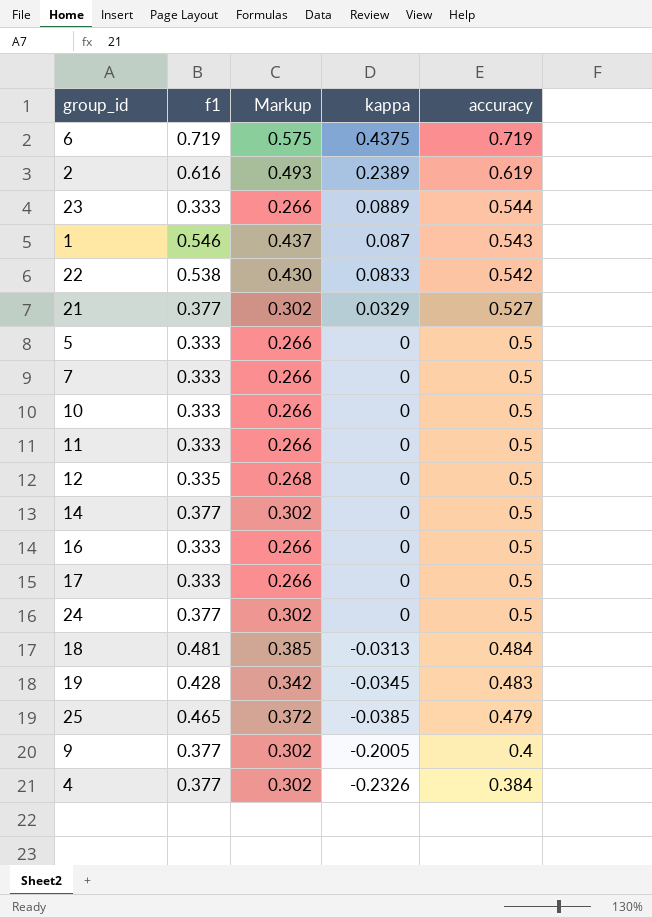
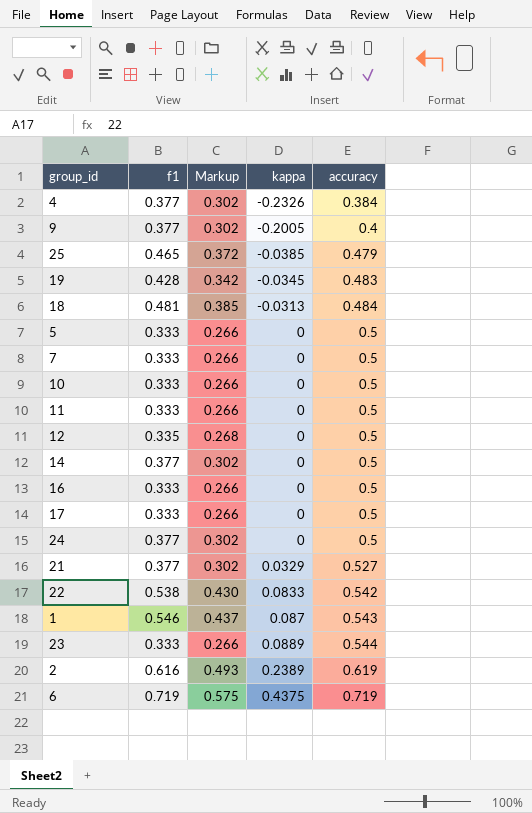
row order: kappa descending -> kappa ascending

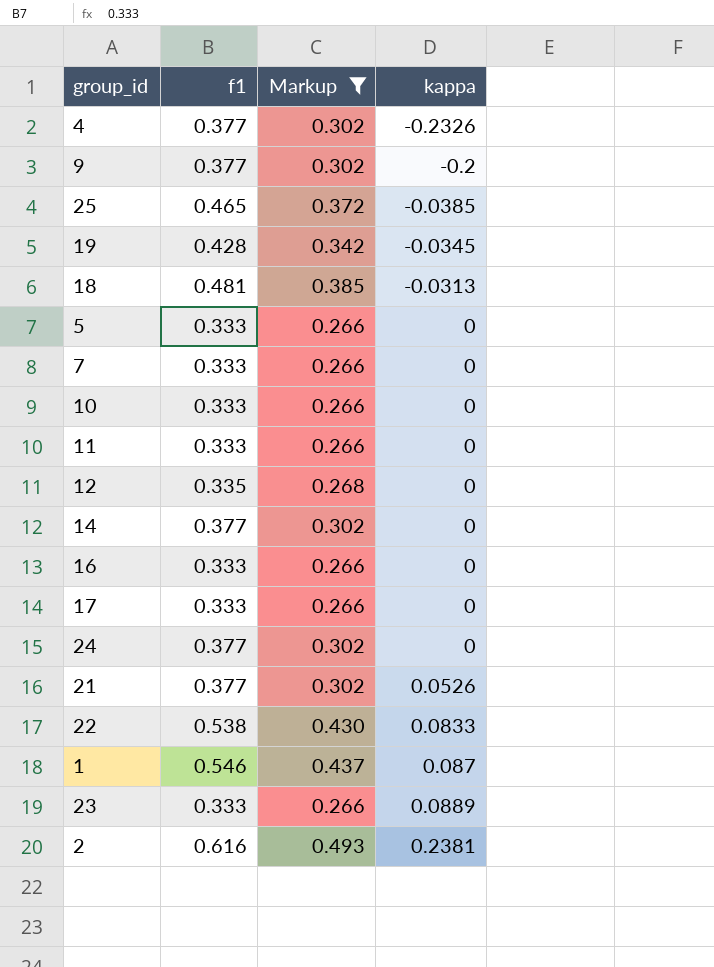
filter: none -> Markup != 0.575
column accuracy | position: 5 -> none
9 | kappa: -0.2005 -> -0.2
21 | kappa: 0.0329 -> 0.0526
2 | kappa: 0.2389 -> 0.2381

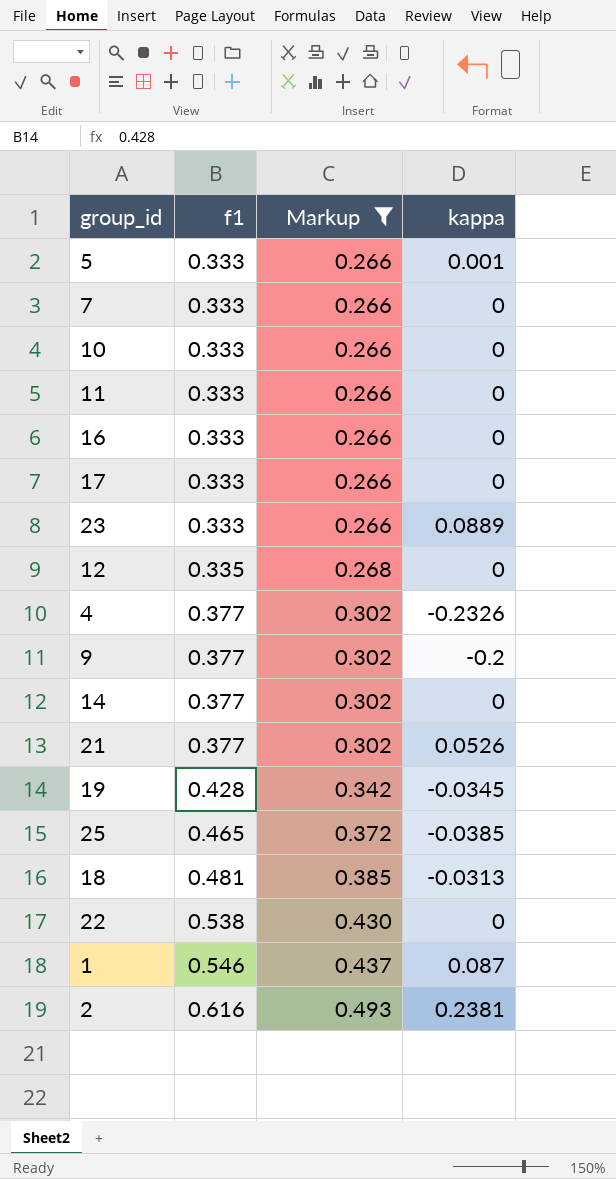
row order: kappa ascending -> f1 ascending
row 24: 0.377 | 0.302 | 0 -> none
5 | kappa: 0 -> 0.001
22 | kappa: 0.0833 -> 0

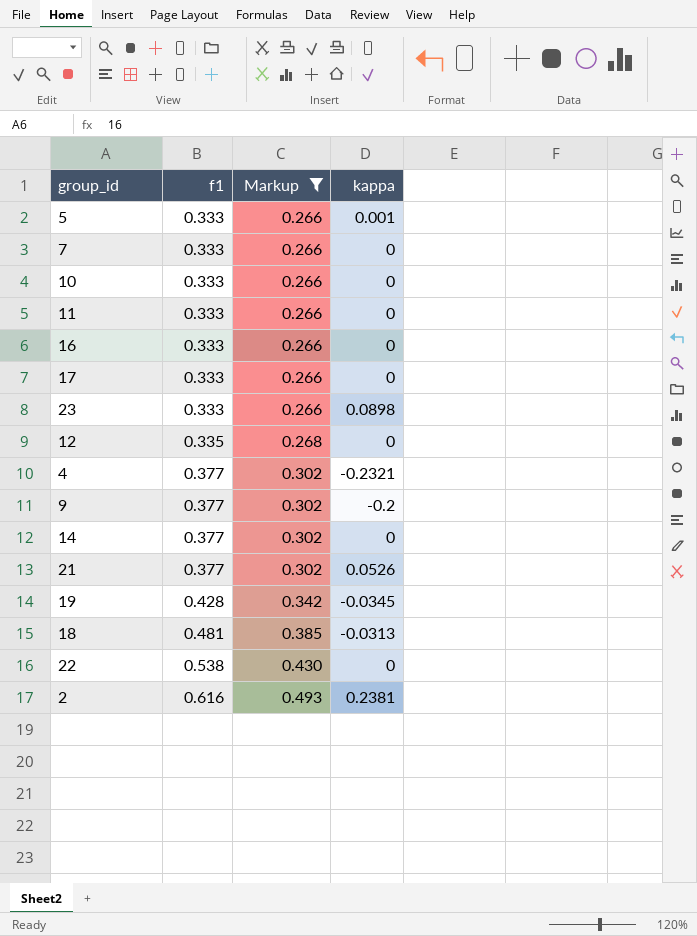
row 25: 0.465 | 0.372 | -0.0385 -> none
row 1: 0.546 | 0.437 | 0.087 -> none
23 | kappa: 0.0889 -> 0.0898
4 | kappa: -0.2326 -> -0.2321

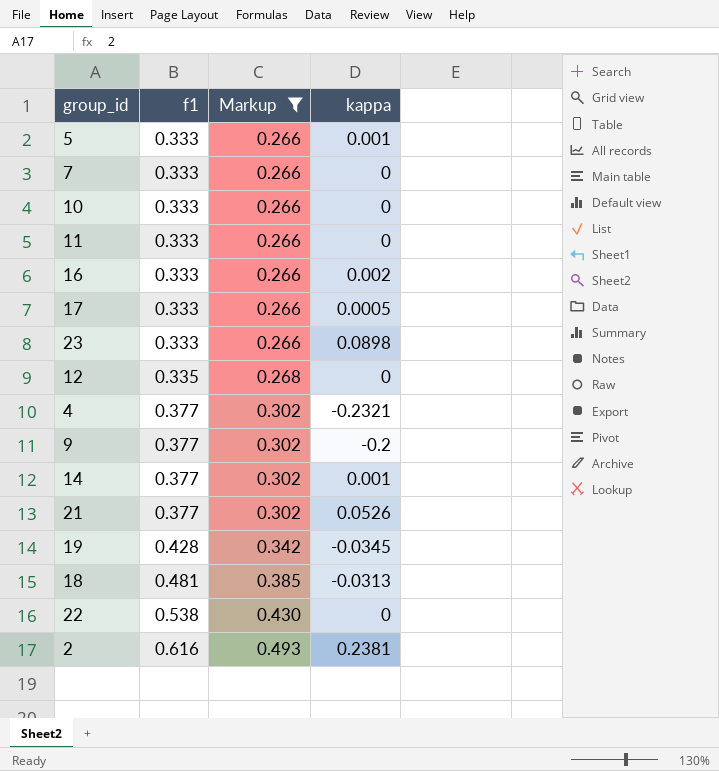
16 | kappa: 0 -> 0.002
17 | kappa: 0 -> 0.0005
14 | kappa: 0 -> 0.001

